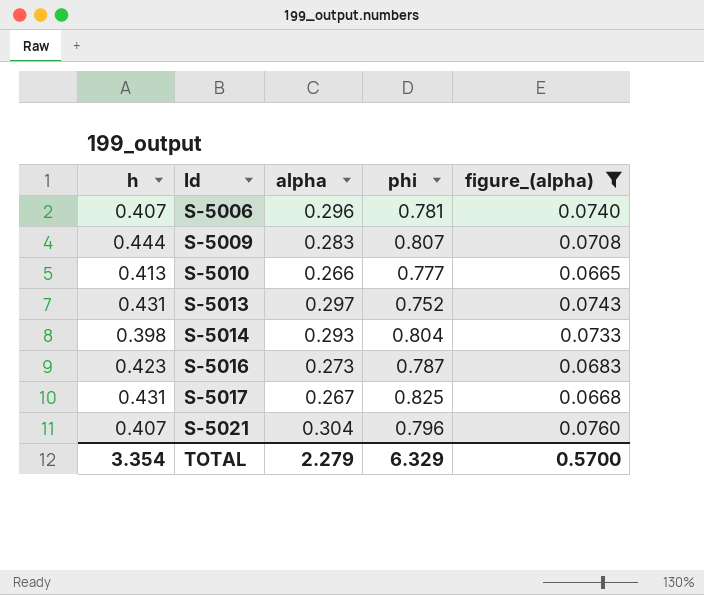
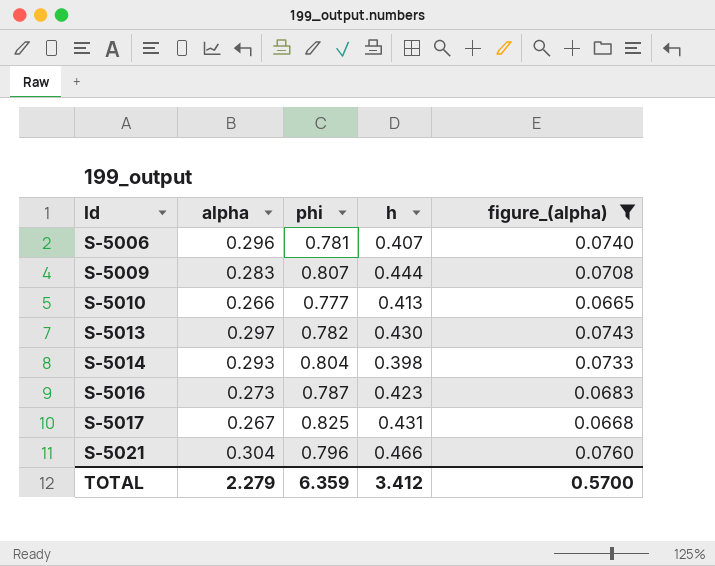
column h | position: 1 -> 4
S-5013 | phi: 0.752 -> 0.782
S-5013 | h: 0.431 -> 0.430
S-5021 | h: 0.407 -> 0.466
TOTAL | phi: 6.329 -> 6.359
TOTAL | h: 3.354 -> 3.412

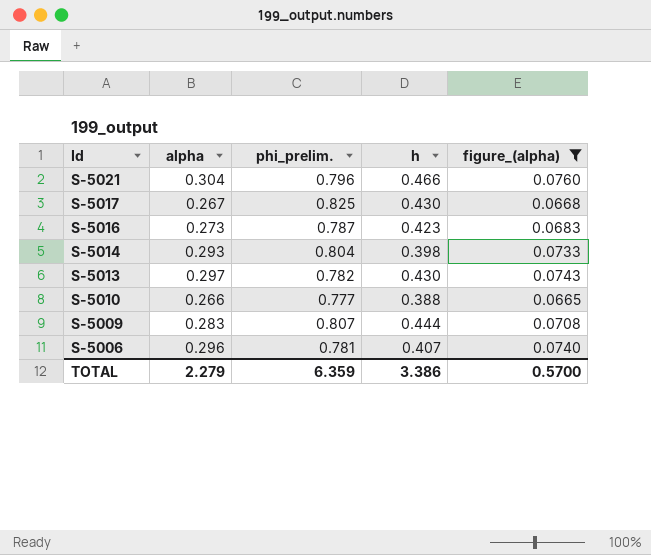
row order: Id ascending -> Id descending
column name: phi -> phi_prelim.
S-5017 | h: 0.431 -> 0.430
S-5010 | h: 0.413 -> 0.388
TOTAL | h: 3.412 -> 3.386

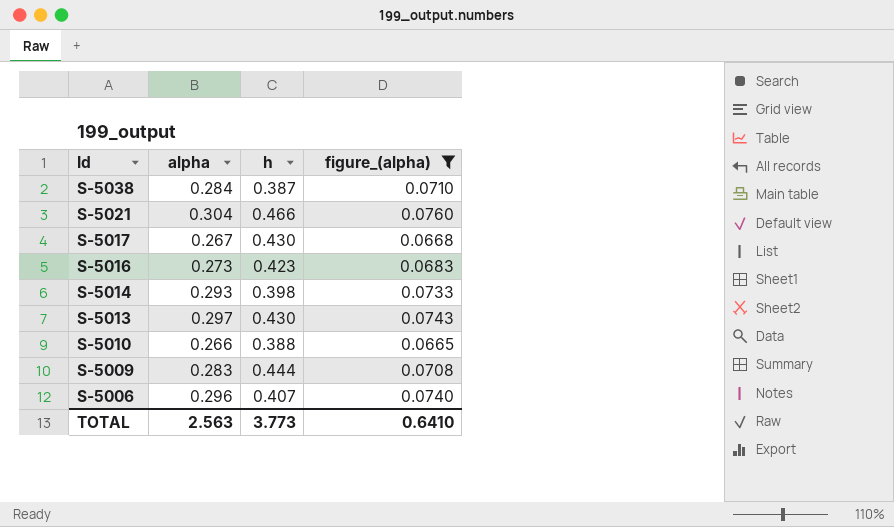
column phi_prelim. | position: 3 -> none
row S-5038: none -> 0.284 | 0.387 | 0.0710
TOTAL | alpha: 2.279 -> 2.563
TOTAL | h: 3.386 -> 3.773
TOTAL | figure_(alpha): 0.5700 -> 0.6410

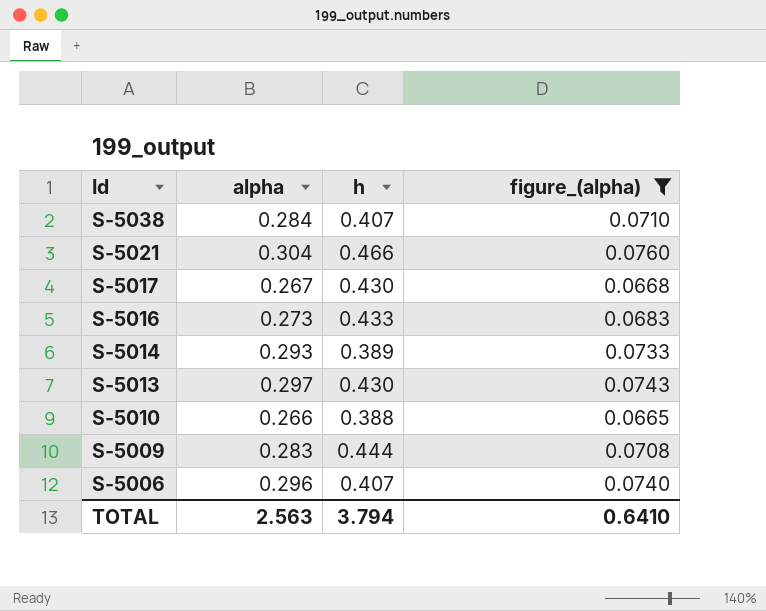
S-5038 | h: 0.387 -> 0.407
S-5016 | h: 0.423 -> 0.433
S-5014 | h: 0.398 -> 0.389
TOTAL | h: 3.773 -> 3.794

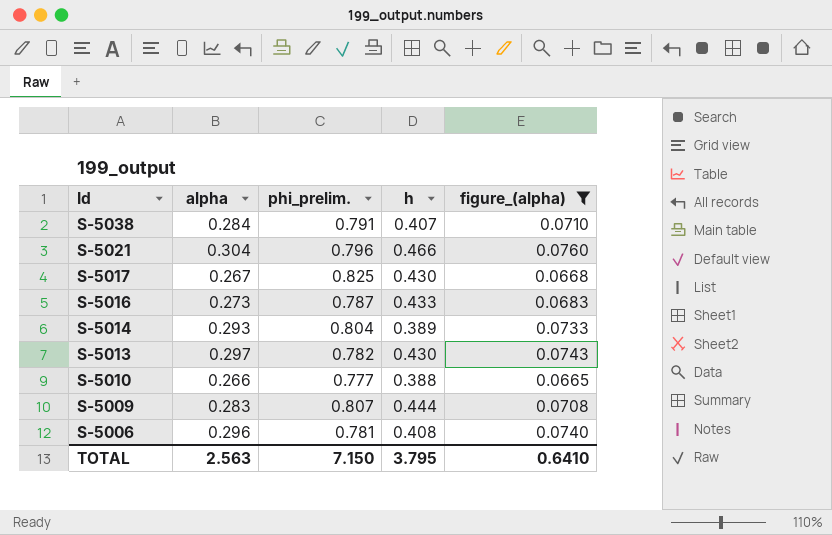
column phi_prelim. | position: none -> 3
S-5006 | h: 0.407 -> 0.408
TOTAL | h: 3.794 -> 3.795

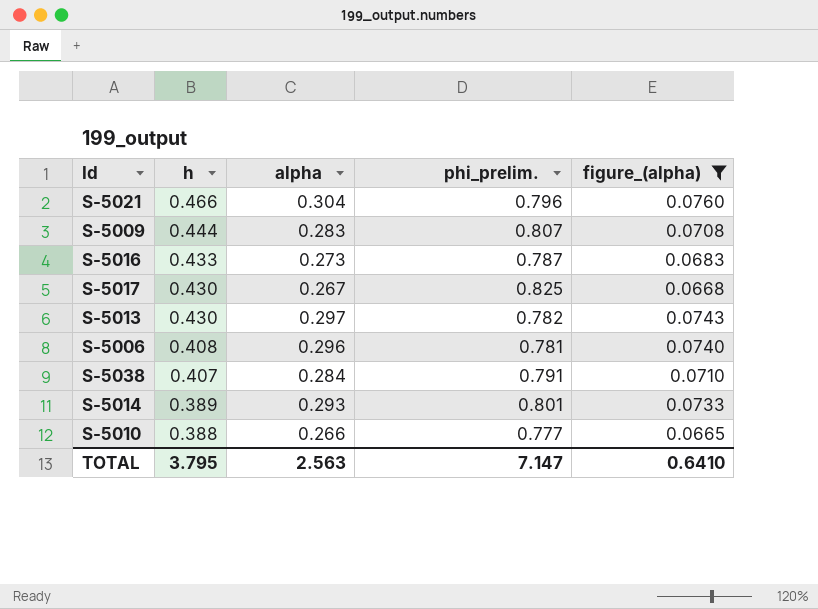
row order: Id descending -> h descending
column h | position: 4 -> 2
S-5014 | phi_prelim.: 0.804 -> 0.801
TOTAL | phi_prelim.: 7.150 -> 7.147

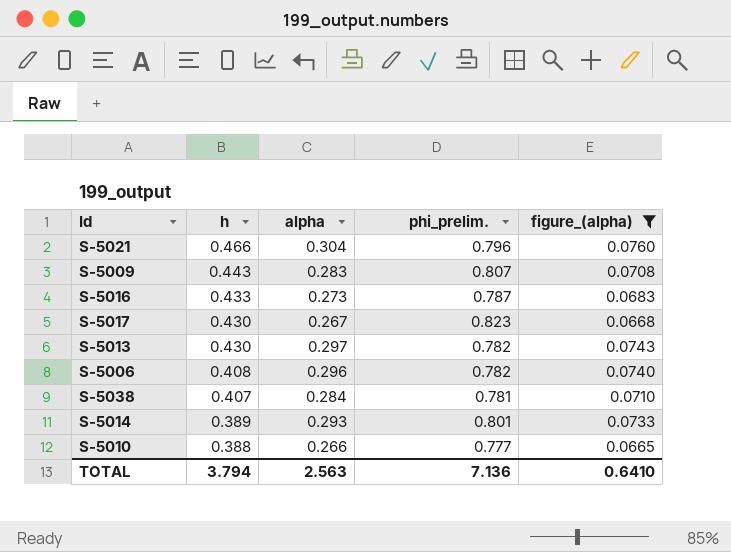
S-5009 | h: 0.444 -> 0.443
S-5017 | phi_prelim.: 0.825 -> 0.823
S-5006 | phi_prelim.: 0.781 -> 0.782
S-5038 | phi_prelim.: 0.791 -> 0.781
TOTAL | h: 3.795 -> 3.794
TOTAL | phi_prelim.: 7.147 -> 7.136

